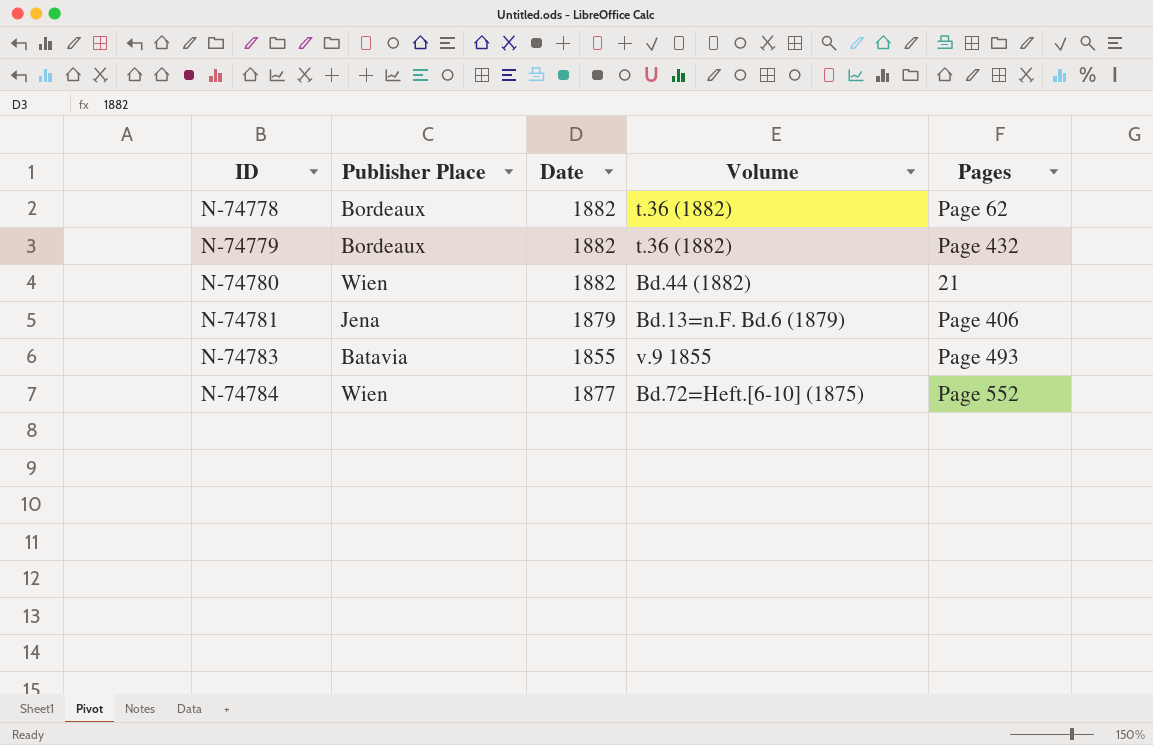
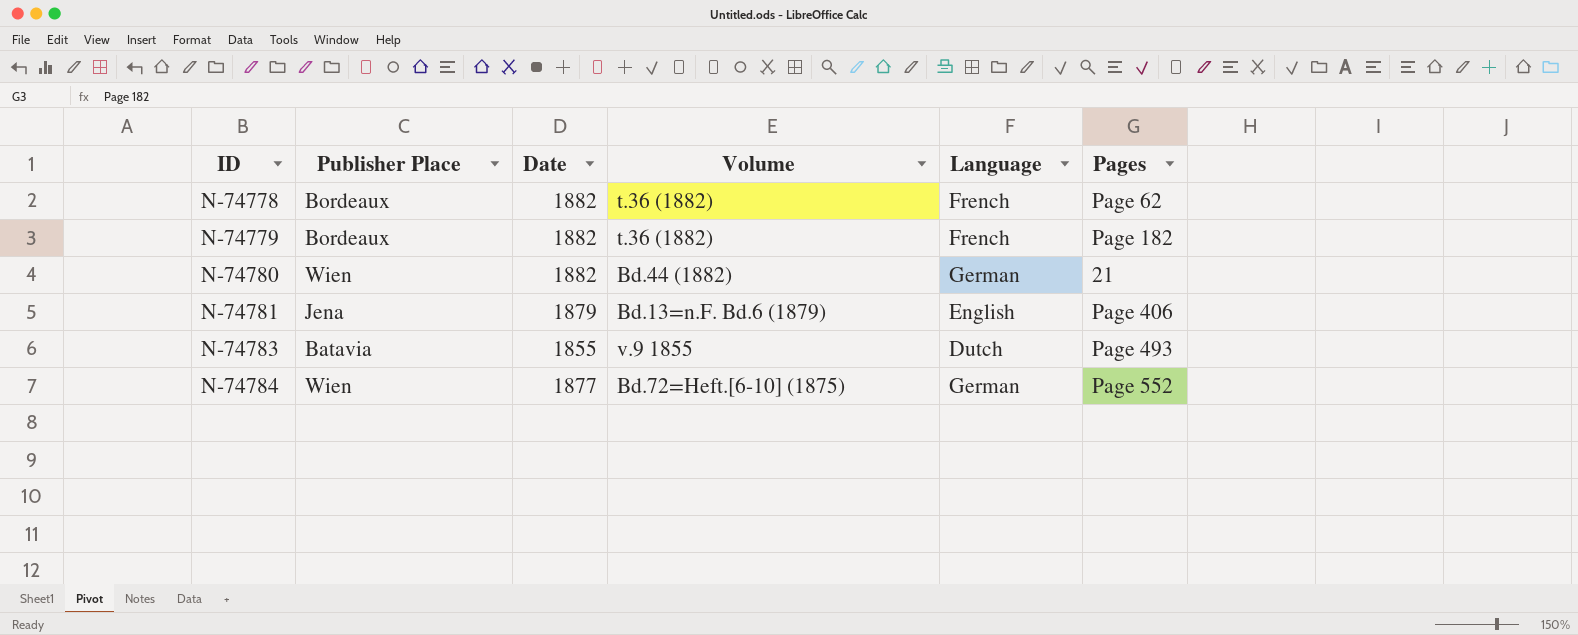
column Language | position: none -> 5
N-74779 | Pages: Page 432 -> Page 182

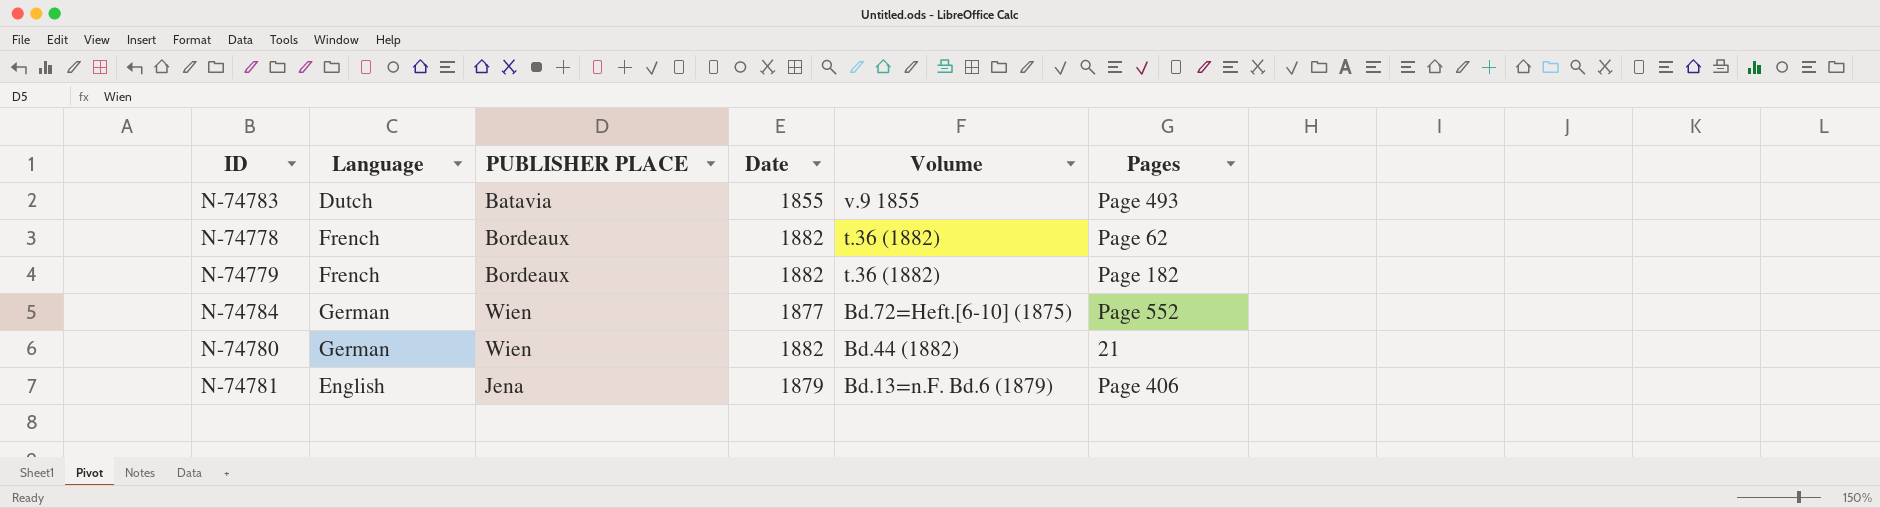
row order: ID ascending -> Volume descending
column Language | position: 5 -> 2
column name: Publisher Place -> PUBLISHER PLACE

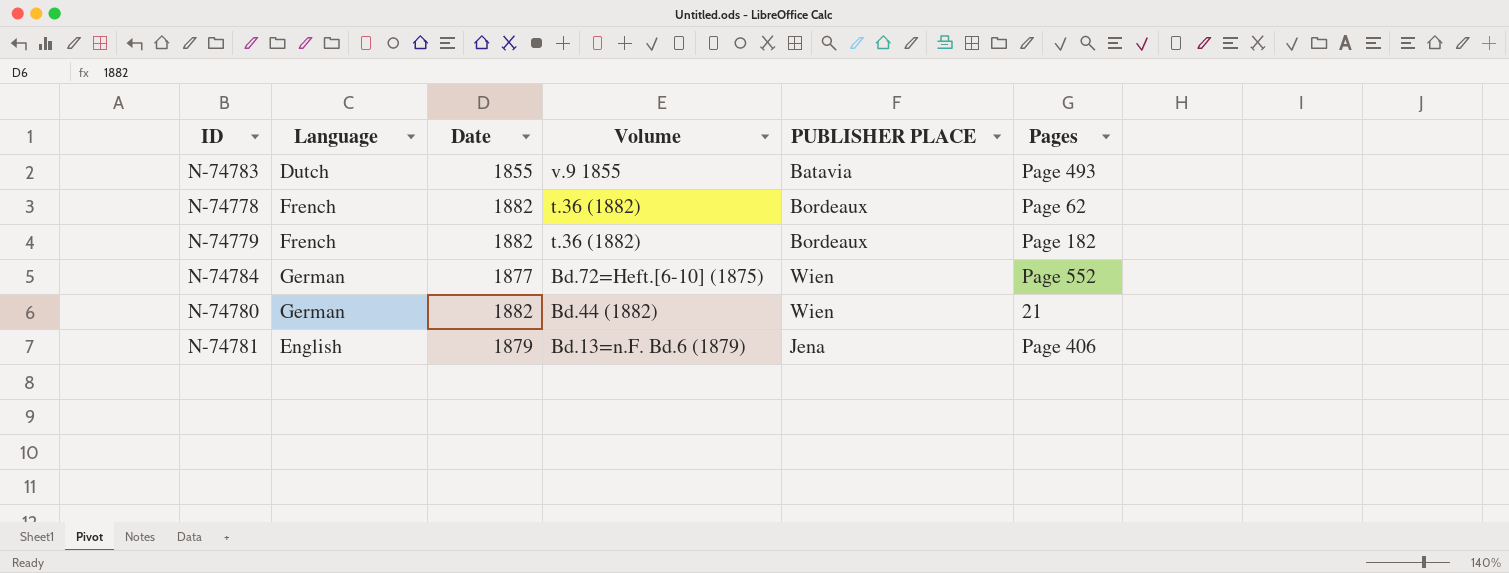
column PUBLISHER PLACE | position: 3 -> 5

